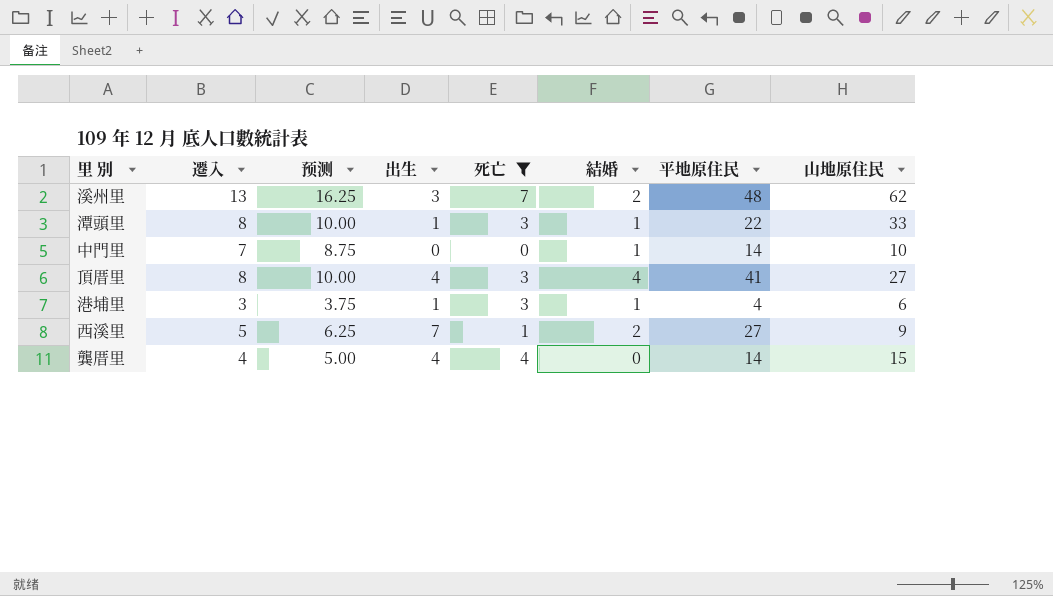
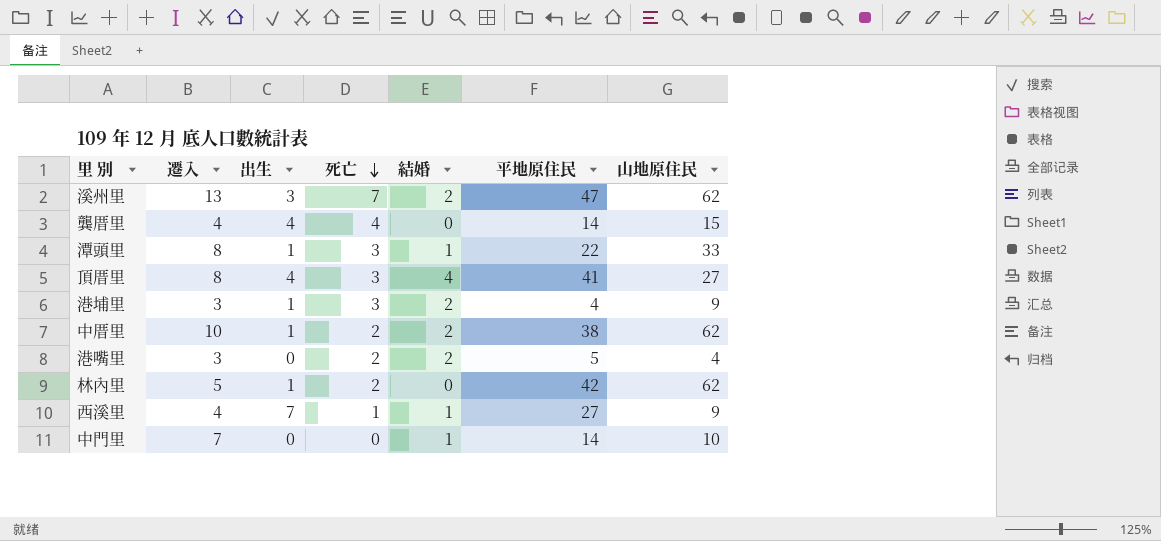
filter: 死亡 != 2 -> none
row order: none -> 死亡 descending
column 预测 | formula: [遷入] * 1.25 -> none
溪州里 | 平地原住民: 48 -> 47
港埔里 | 結婚: 1 -> 2
港埔里 | 山地原住民: 6 -> 9
西溪里 | 遷入: 5 -> 4
西溪里 | 結婚: 2 -> 1

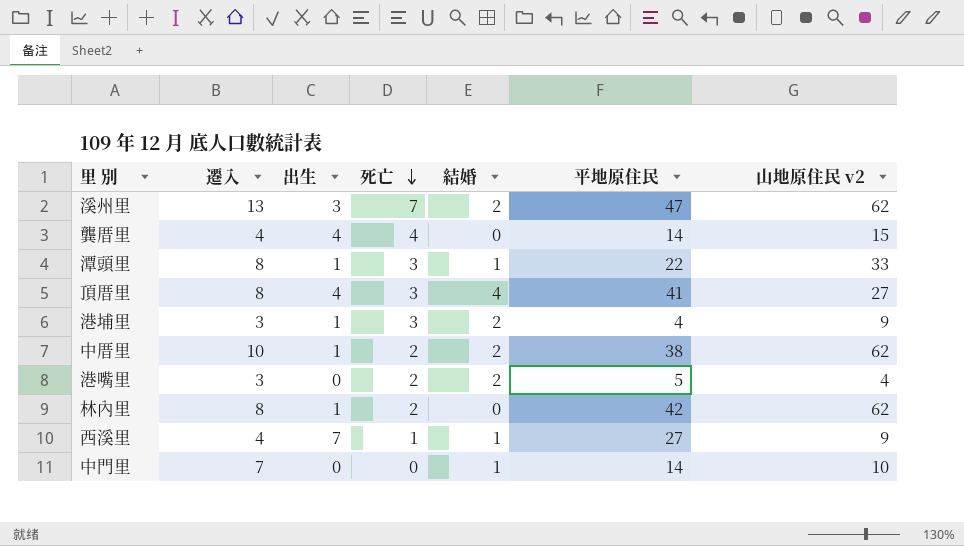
column name: 山地原住民 -> 山地原住民 v2
林內里 | 遷入: 5 -> 8

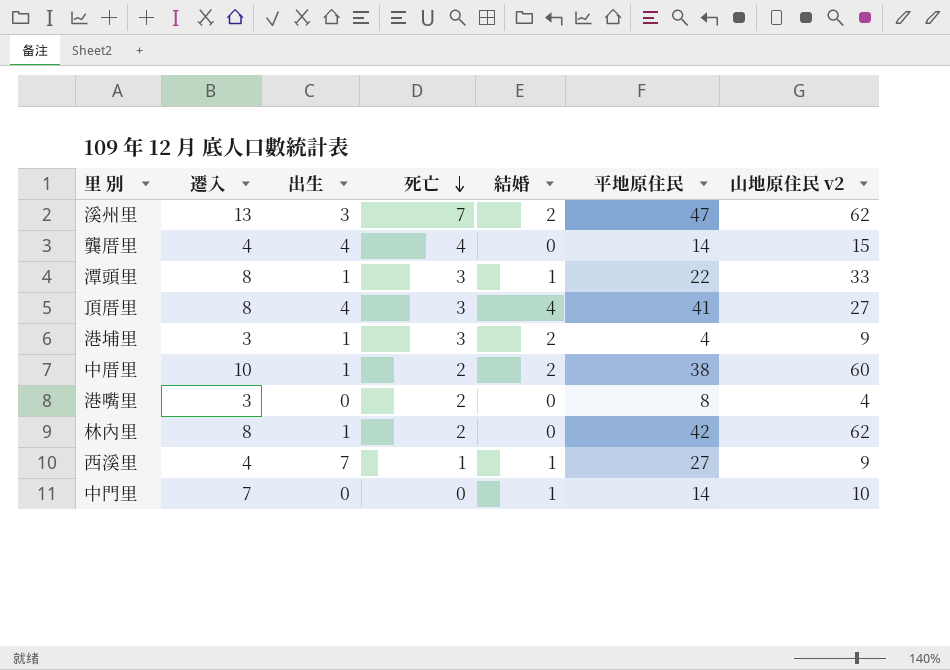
中厝里 | 山地原住民 v2: 62 -> 60
港嘴里 | 結婚: 2 -> 0
港嘴里 | 平地原住民: 5 -> 8

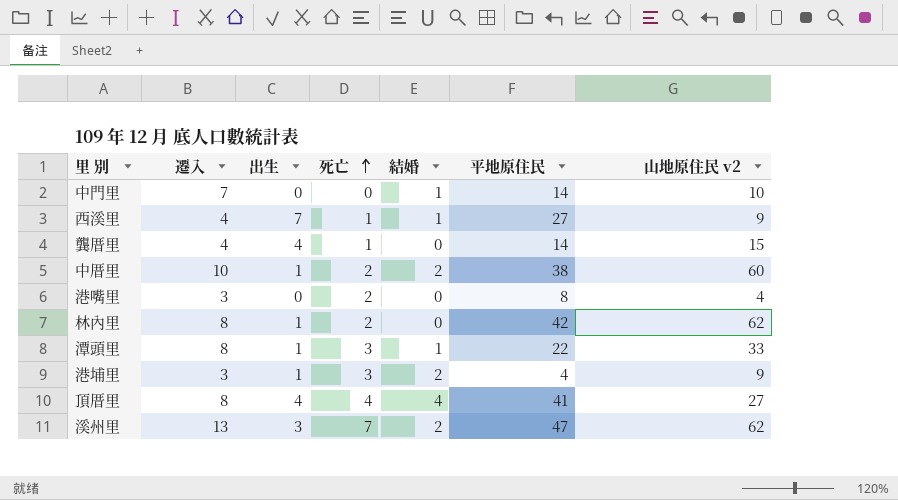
row order: 死亡 descending -> 死亡 ascending
龔厝里 | 死亡: 4 -> 1
頂厝里 | 死亡: 3 -> 4

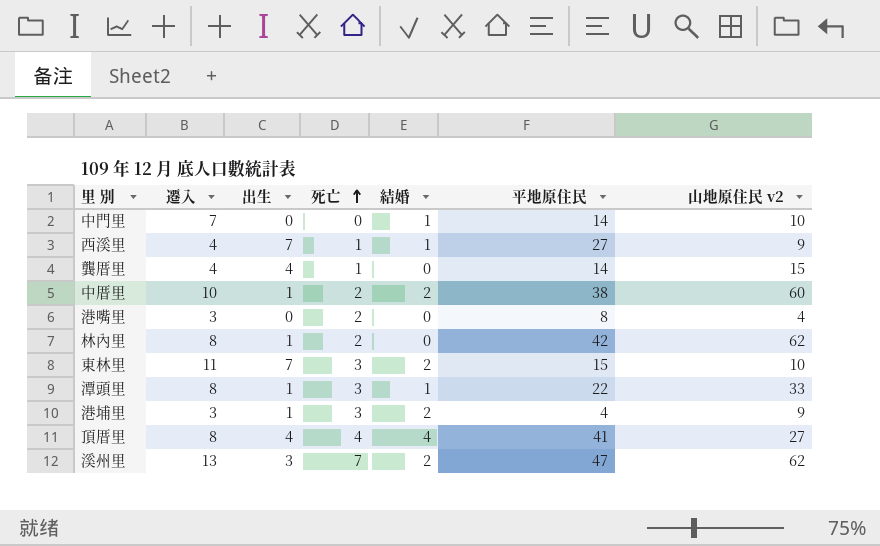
row 東林里: none -> 11 | 7 | 3 | 2 | 15 | 10

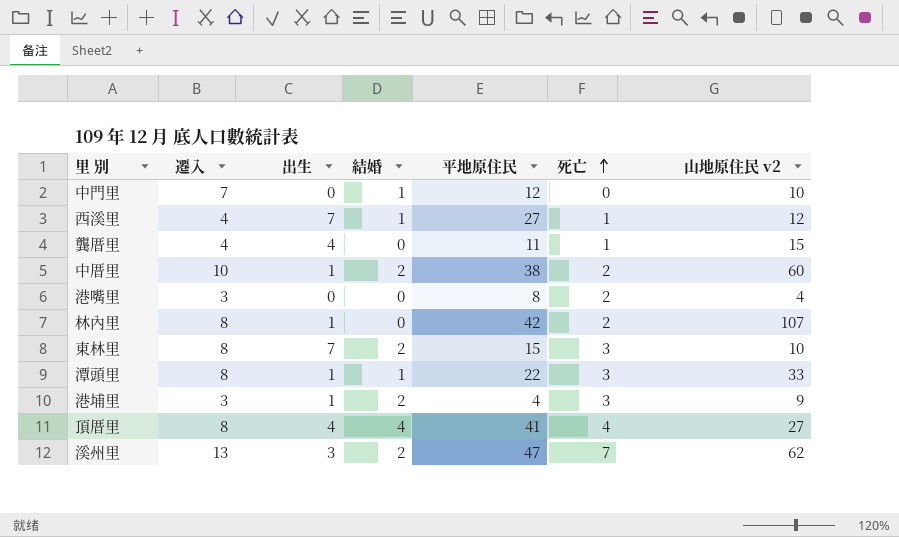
column 死亡 | position: 4 -> 6
中門里 | 平地原住民: 14 -> 12
西溪里 | 山地原住民 v2: 9 -> 12
龔厝里 | 平地原住民: 14 -> 11
林內里 | 山地原住民 v2: 62 -> 107
東林里 | 遷入: 11 -> 8

